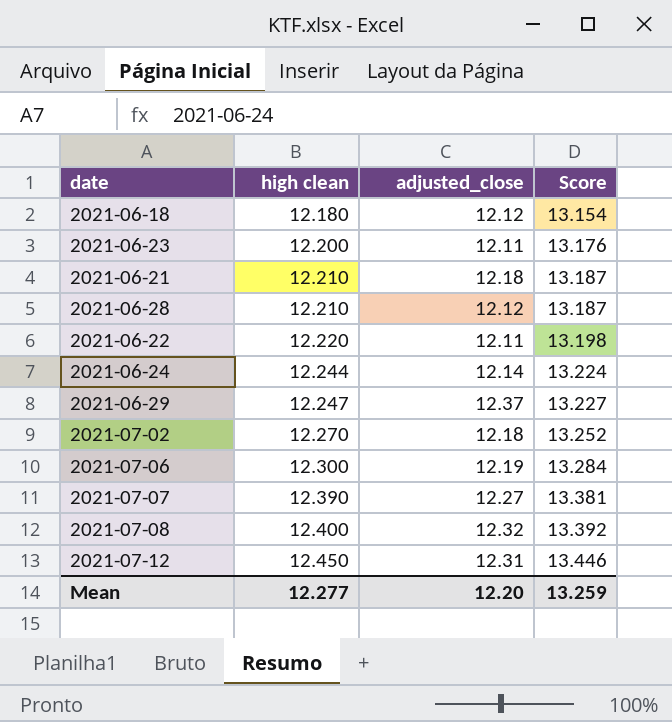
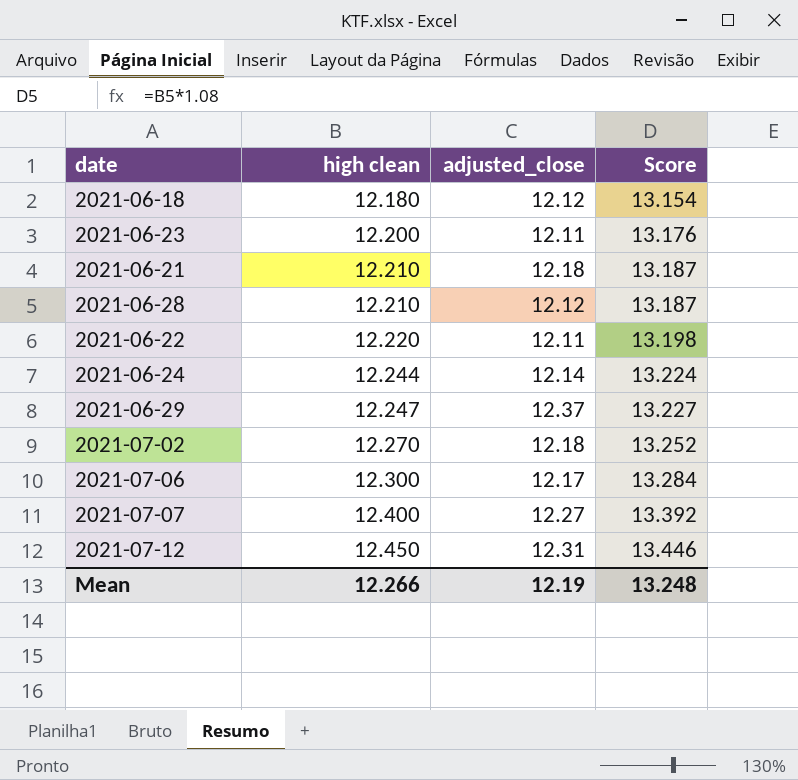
row 2021-07-08: 12.400 | 12.32 | 13.392 -> none
2021-07-06 | adjusted_close: 12.19 -> 12.17
2021-07-07 | high clean: 12.390 -> 12.400
2021-07-07 | Score: 13.381 -> 13.392
Mean | high clean: 12.277 -> 12.266
Mean | adjusted_close: 12.20 -> 12.19
Mean | Score: 13.259 -> 13.248

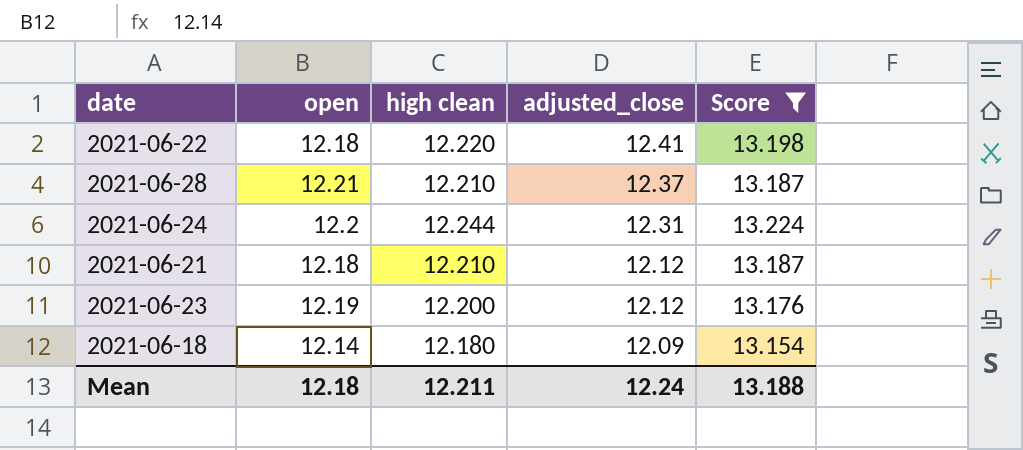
filter: none -> Score <= 13.224
row order: high clean ascending -> adjusted_close descending
column open | position: none -> 2
2021-06-22 | adjusted_close: 12.11 -> 12.41
2021-06-28 | adjusted_close: 12.12 -> 12.37
2021-06-24 | adjusted_close: 12.14 -> 12.31
2021-06-21 | adjusted_close: 12.18 -> 12.12
2021-06-23 | adjusted_close: 12.11 -> 12.12
2021-06-18 | adjusted_close: 12.12 -> 12.09
Mean | high clean: 12.266 -> 12.211
Mean | adjusted_close: 12.19 -> 12.24
Mean | Score: 13.248 -> 13.188

